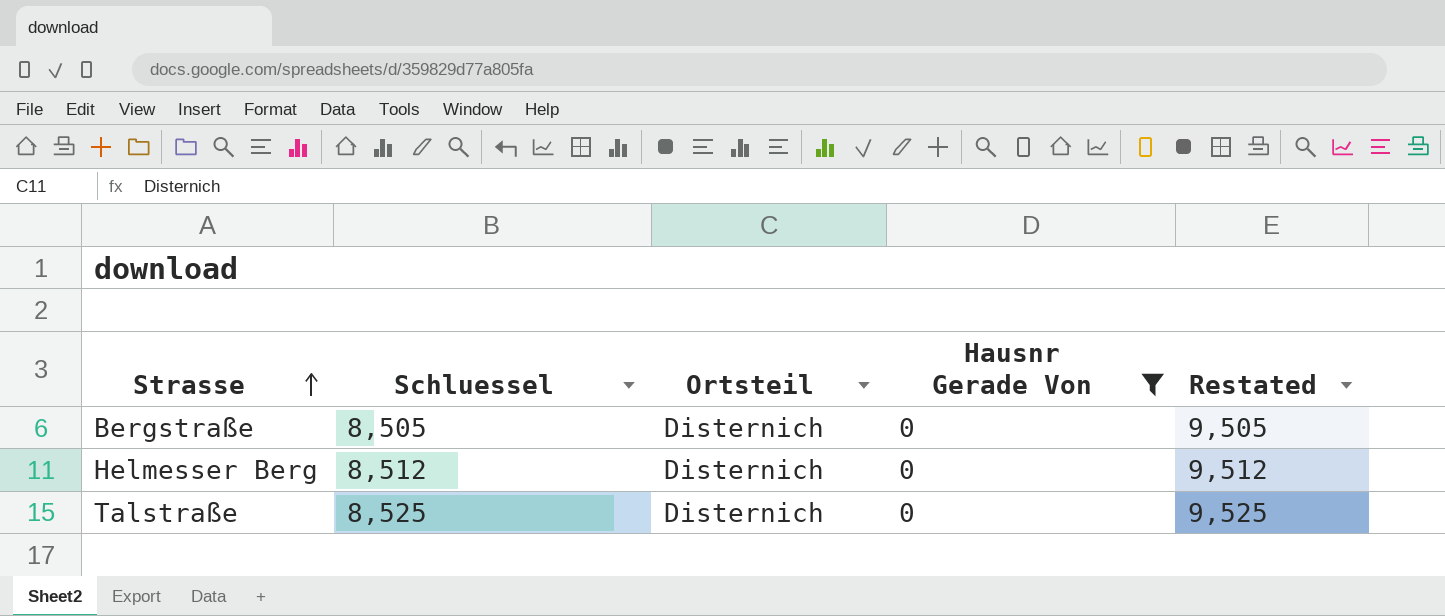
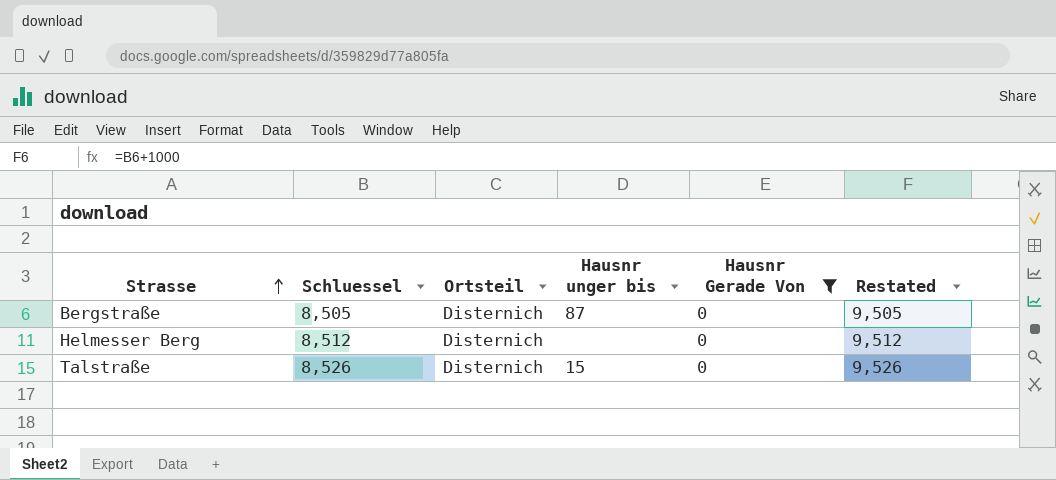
column Hausnr unger bis | position: none -> 4
Talstraße | Schluessel: 8,525 -> 8,526
Talstraße | Restated: 9,525 -> 9,526

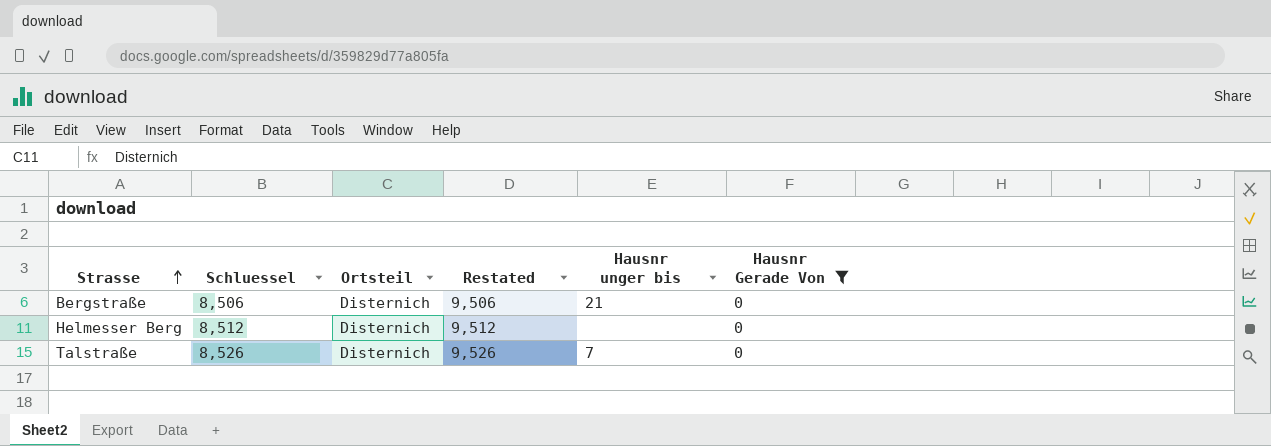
column Restated | position: 6 -> 4
Bergstraße | Schluessel: 8,505 -> 8,506
Bergstraße | Restated: 9,505 -> 9,506
Bergstraße | Hausnr unger bis: 87 -> 21
Talstraße | Hausnr unger bis: 15 -> 7

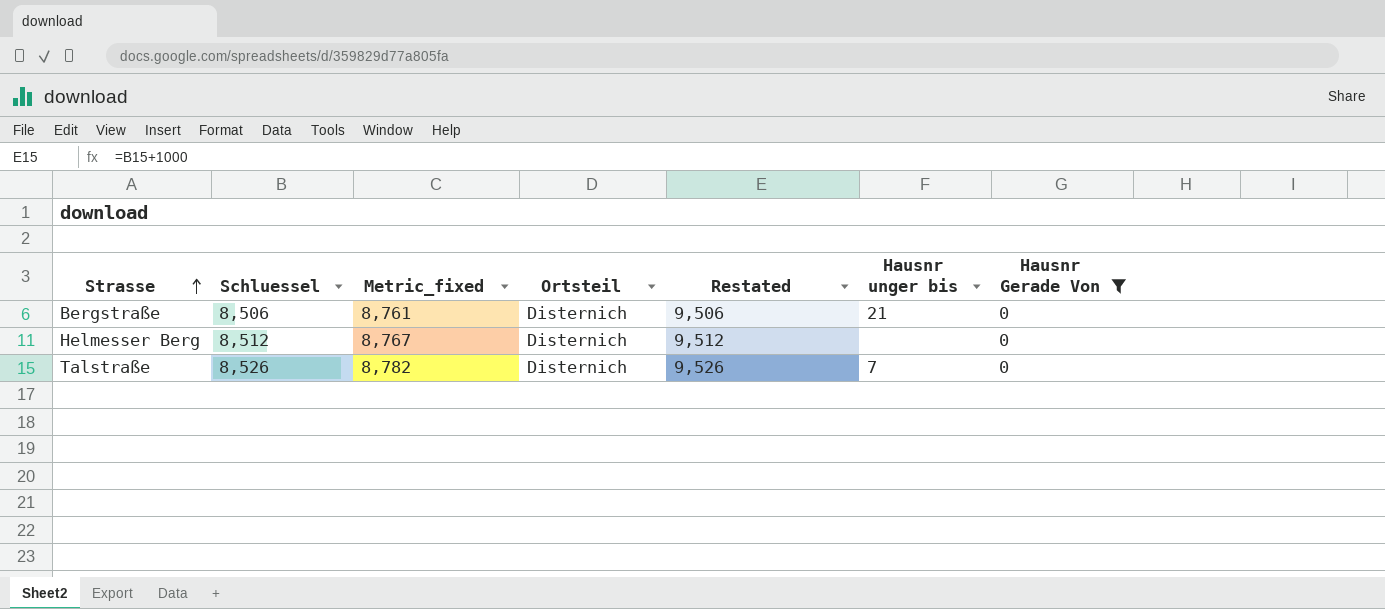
column Metric_fixed | formula: none -> [Schluessel] * 1.03

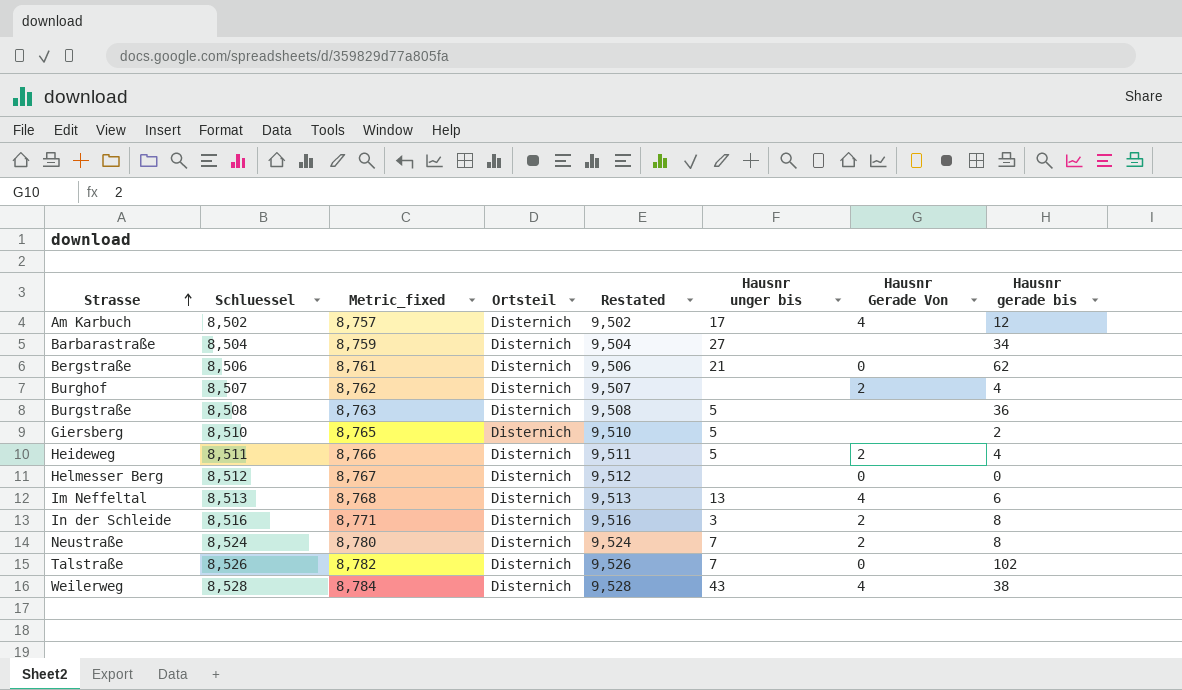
filter: Hausnr Gerade Von = 0 -> none
column Hausnr gerade bis | position: none -> 8

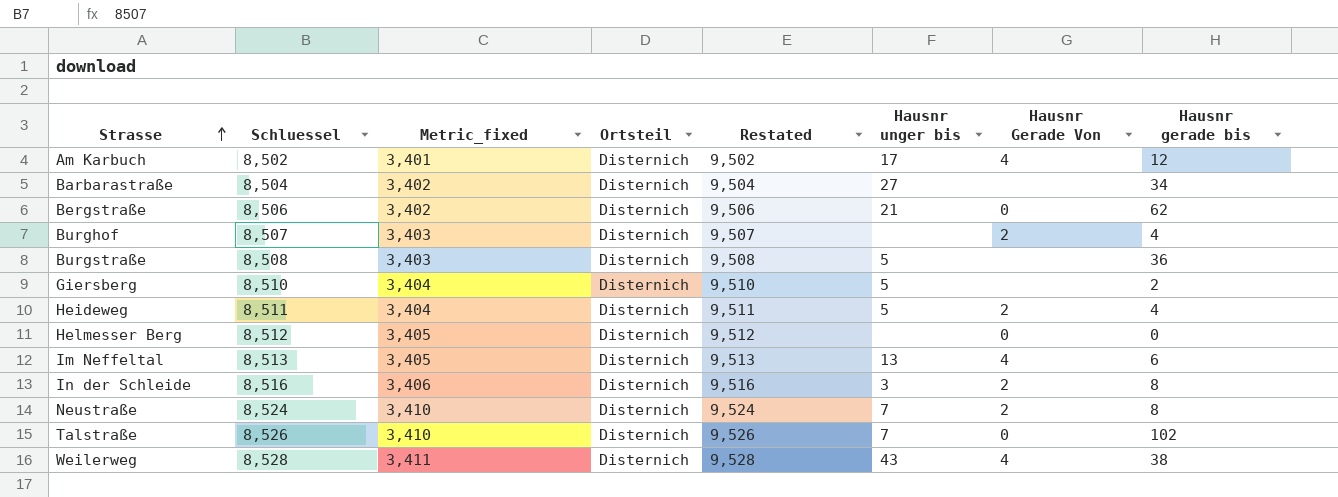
column Metric_fixed | formula: [Schluessel] * 1.03 -> [Schluessel] * 0.4

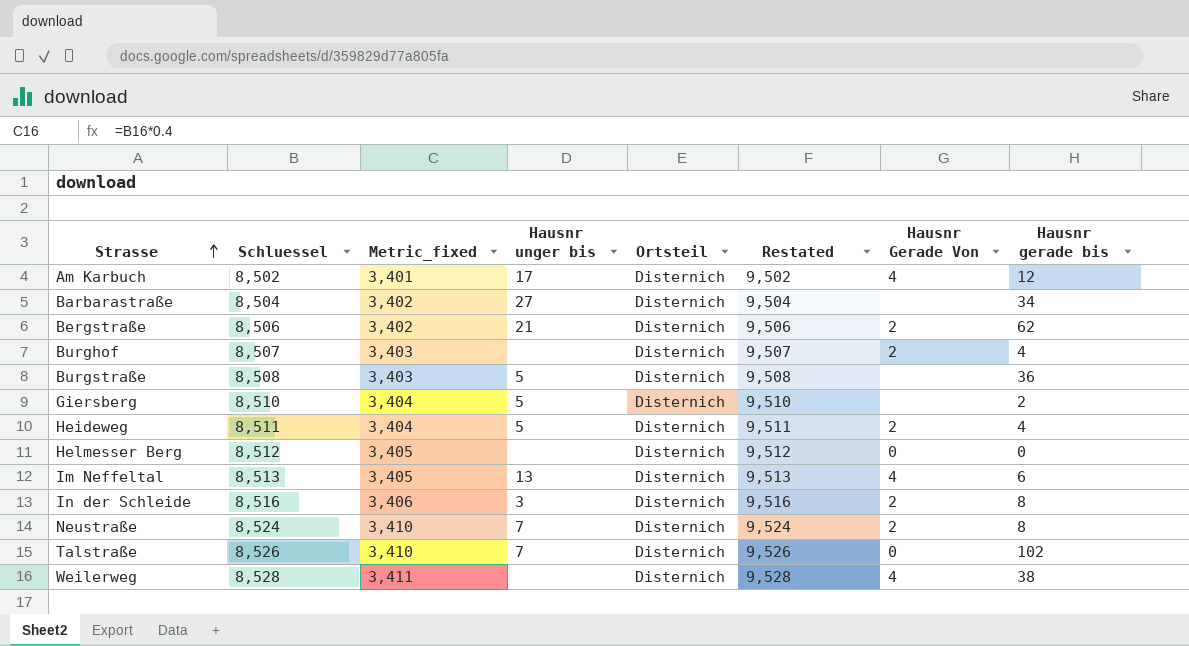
column Hausnr unger bis | position: 6 -> 4
Bergstraße | Hausnr Gerade Von: 0 -> 2
Weilerweg | Hausnr unger bis: 43 -> none

